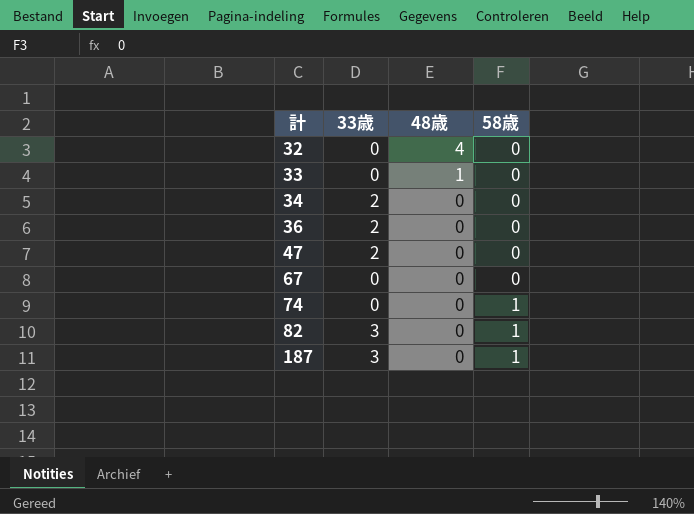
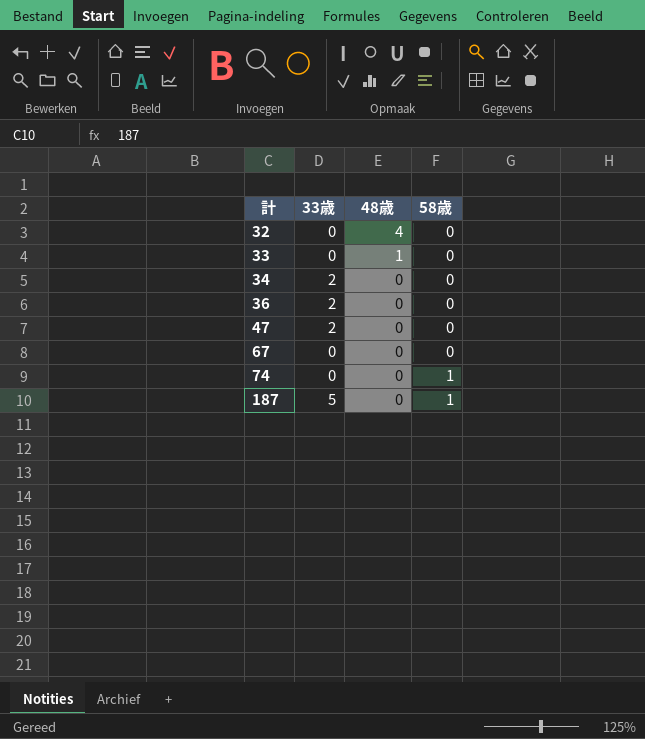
row 82: 3 | 0 | 1 -> none
187 | 33歳: 3 -> 5

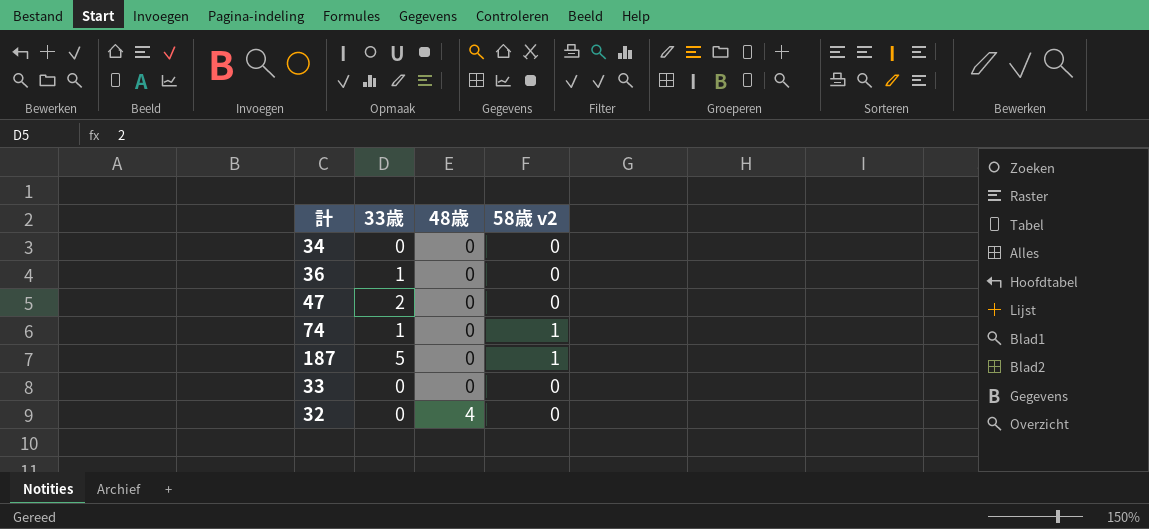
row order: 計 ascending -> 48歳 ascending
column name: 58歳 -> 58歳 v2
row 67: 0 | 0 | 0 -> none
34 | 33歳: 2 -> 0
36 | 33歳: 2 -> 1
74 | 33歳: 0 -> 1
33 | 48歳: 1 -> 0

